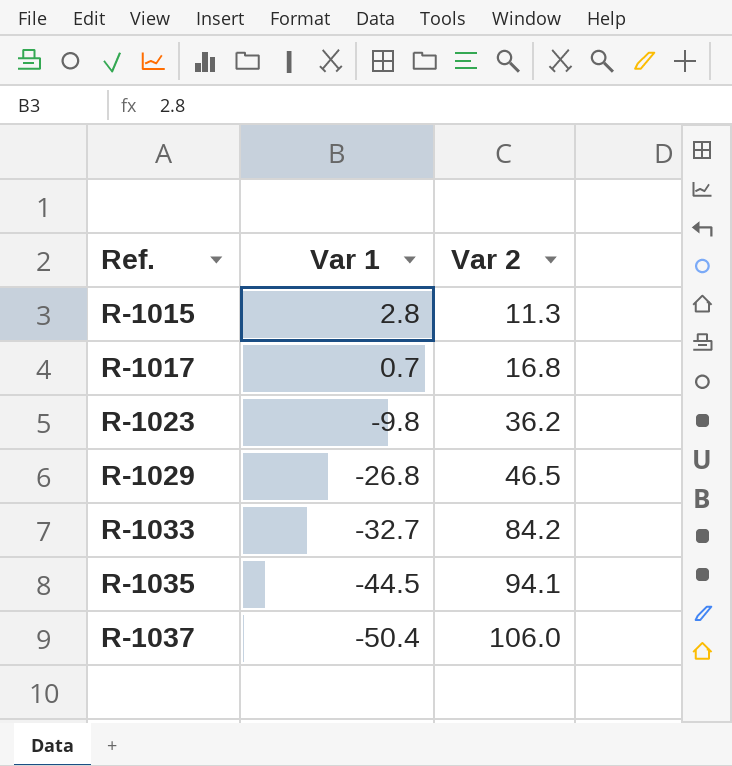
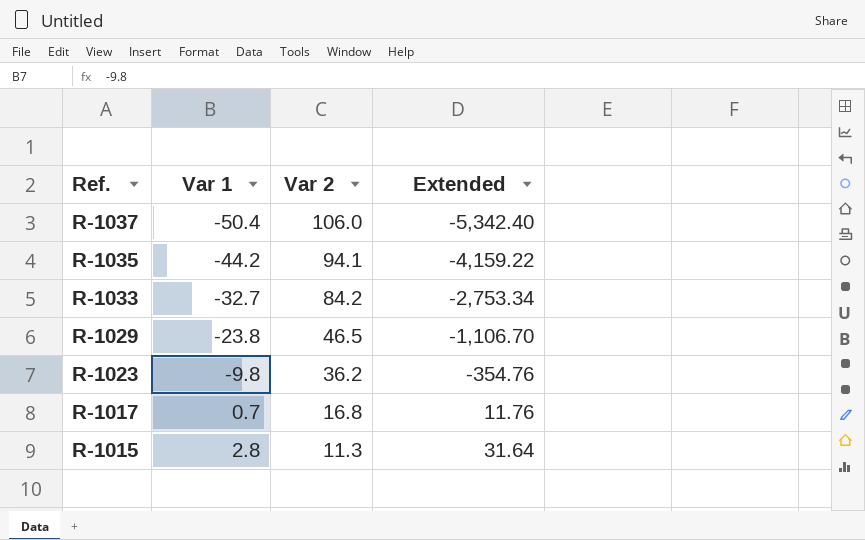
row order: Ref. ascending -> Ref. descending
column Extended | formula: none -> [Var 1] * [Var 2]
R-1035 | Var 1: -44.5 -> -44.2
R-1029 | Var 1: -26.8 -> -23.8

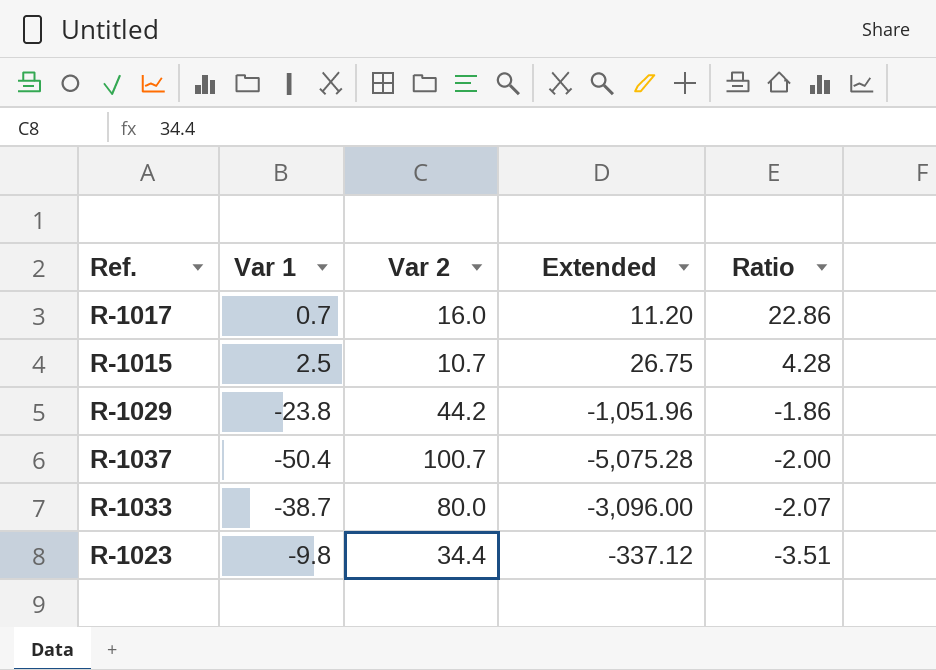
row order: Ref. descending -> Ratio descending
column Ratio | formula: none -> [Var 2] / [Var 1]
row R-1035: -44.2 | 94.1 | -4,159.22 -> none
R-1017 | Var 2: 16.8 -> 16.0
R-1017 | Extended: 11.76 -> 11.20
R-1015 | Var 1: 2.8 -> 2.5
R-1015 | Var 2: 11.3 -> 10.7
R-1015 | Extended: 31.64 -> 26.75
R-1029 | Var 2: 46.5 -> 44.2
R-1029 | Extended: -1,106.70 -> -1,051.96
R-1037 | Var 2: 106.0 -> 100.7
R-1037 | Extended: -5,342.40 -> -5,075.28
R-1033 | Var 1: -32.7 -> -38.7
R-1033 | Var 2: 84.2 -> 80.0
R-1033 | Extended: -2,753.34 -> -3,096.00
R-1023 | Var 2: 36.2 -> 34.4
R-1023 | Extended: -354.76 -> -337.12

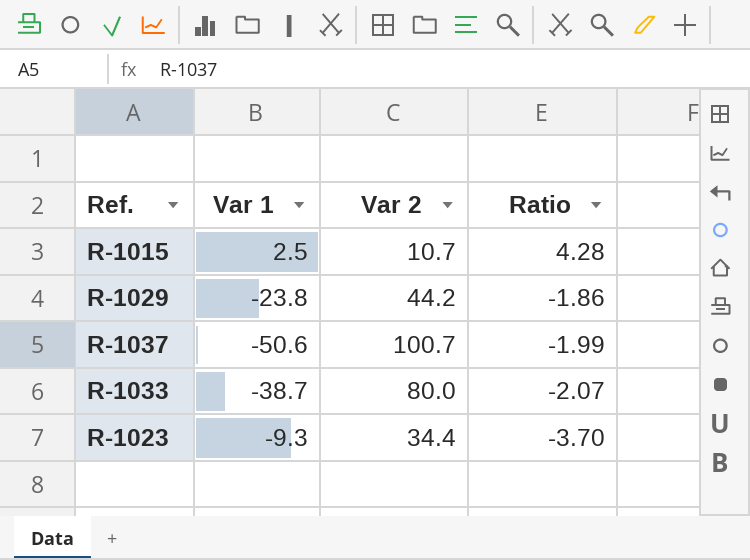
column Extended | formula: [Var 1] * [Var 2] -> none
row R-1017: 0.7 | 16.0 | 11.20 | 22.86 -> none
R-1037 | Var 1: -50.4 -> -50.6
R-1037 | Ratio: -2.00 -> -1.99
R-1023 | Var 1: -9.8 -> -9.3
R-1023 | Ratio: -3.51 -> -3.70

